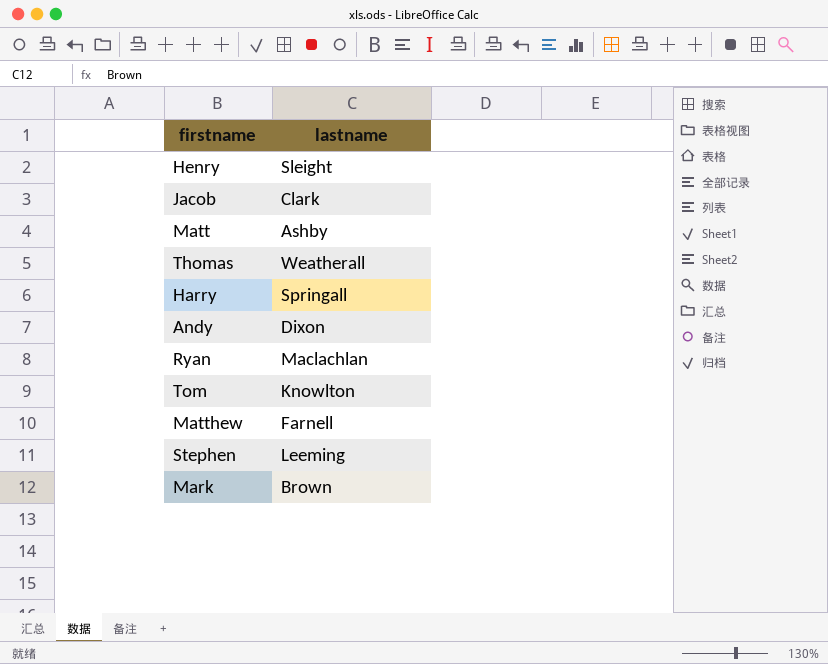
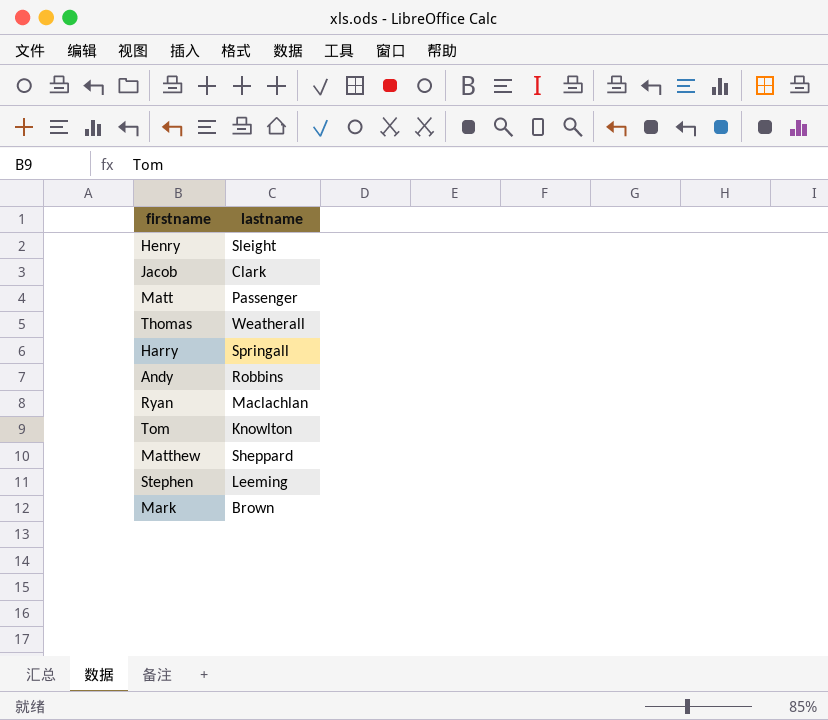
Matt | lastname: Ashby -> Passenger
Andy | lastname: Dixon -> Robbins
Matthew | lastname: Farnell -> Sheppard

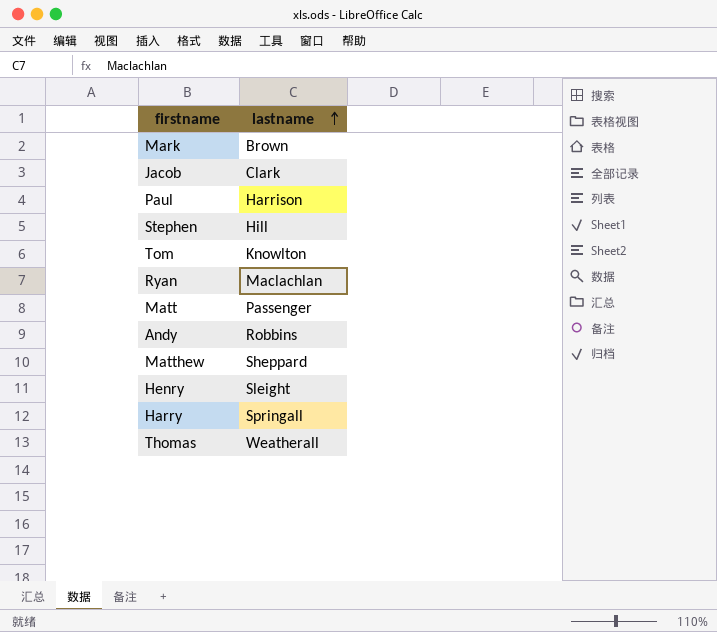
row order: none -> lastname ascending
row Paul: none -> Harrison
Stephen | lastname: Leeming -> Hill

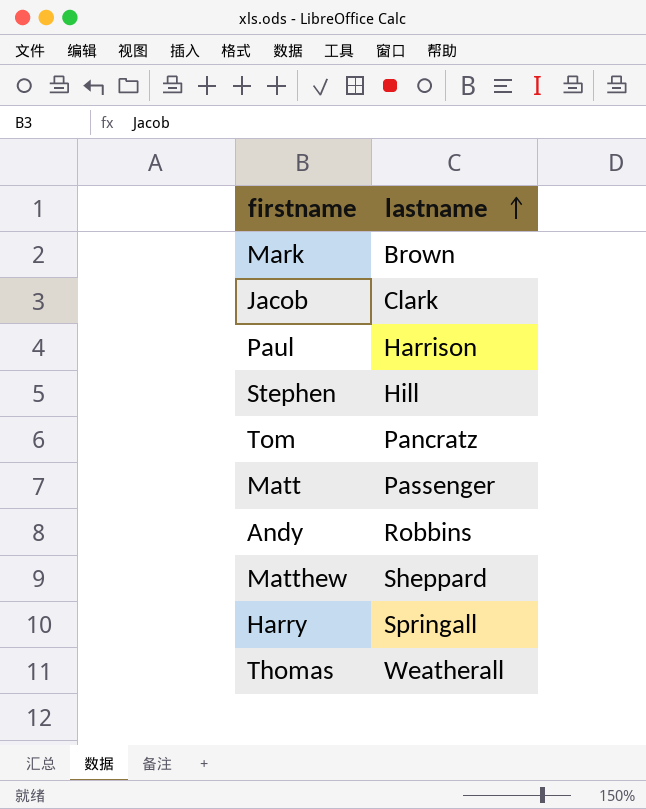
row Ryan: Maclachlan -> none
row Henry: Sleight -> none
Tom | lastname: Knowlton -> Pancratz

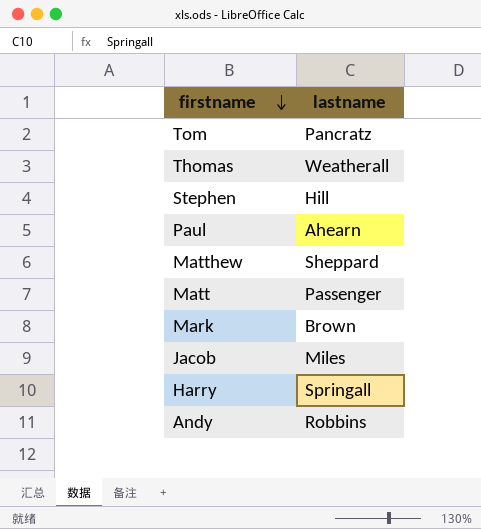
row order: lastname ascending -> firstname descending
Paul | lastname: Harrison -> Ahearn
Jacob | lastname: Clark -> Miles

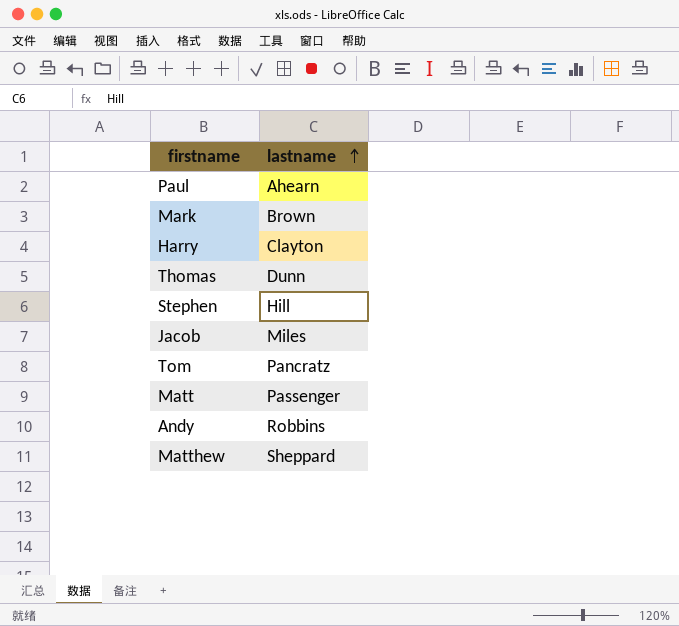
row order: firstname descending -> lastname ascending
Harry | lastname: Springall -> Clayton
Thomas | lastname: Weatherall -> Dunn

